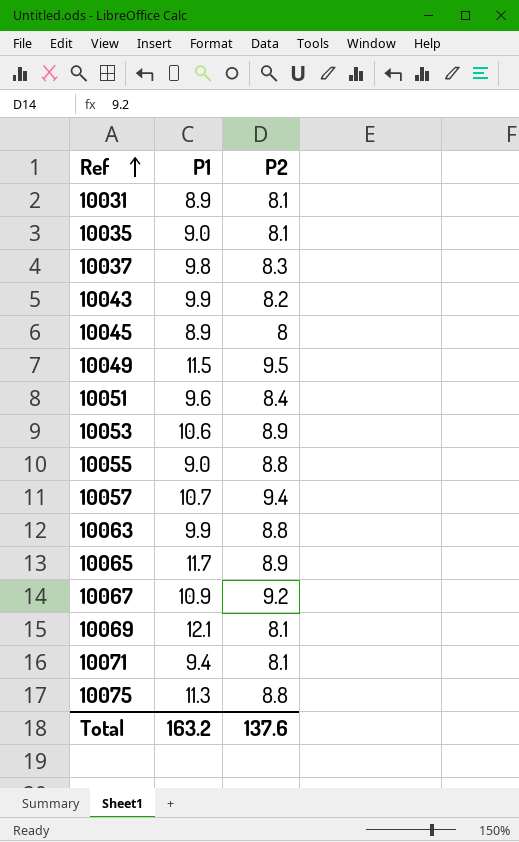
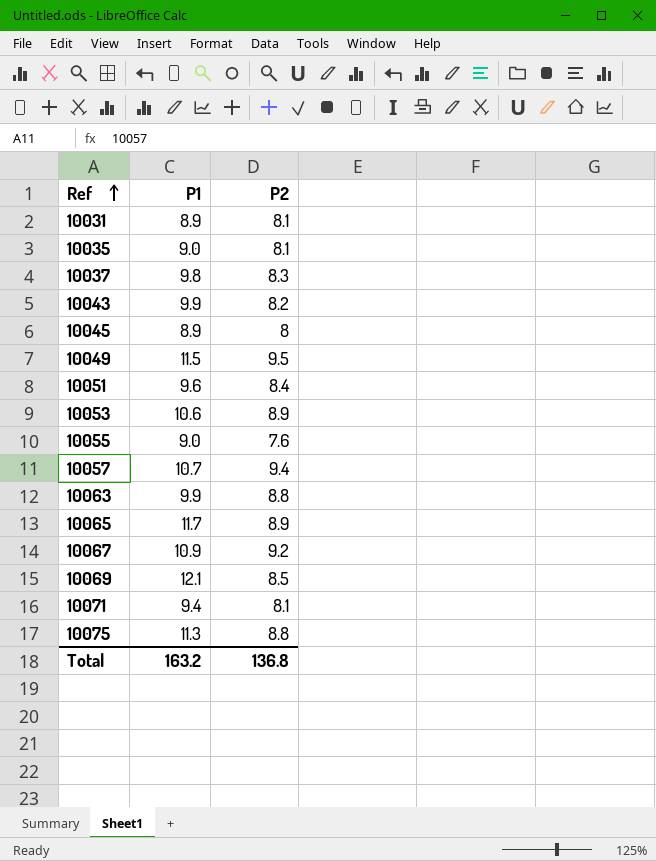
10055 | P2: 8.8 -> 7.6
10069 | P2: 8.1 -> 8.5
Total | P2: 137.6 -> 136.8

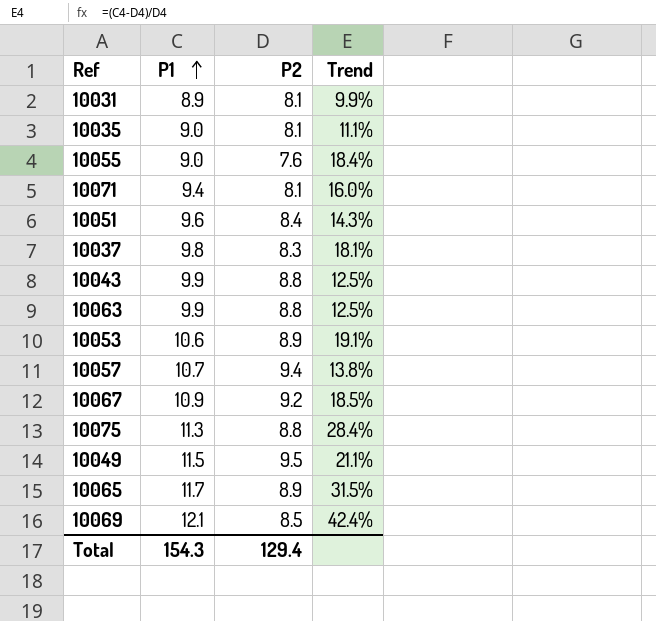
row order: Ref ascending -> P1 ascending
column Trend | formula: none -> ([P1] - [P2]) / [P2]
row 10045: 8.9 | 8 -> none
10043 | P2: 8.2 -> 8.8
Total | P1: 163.2 -> 154.3
Total | P2: 136.8 -> 129.4

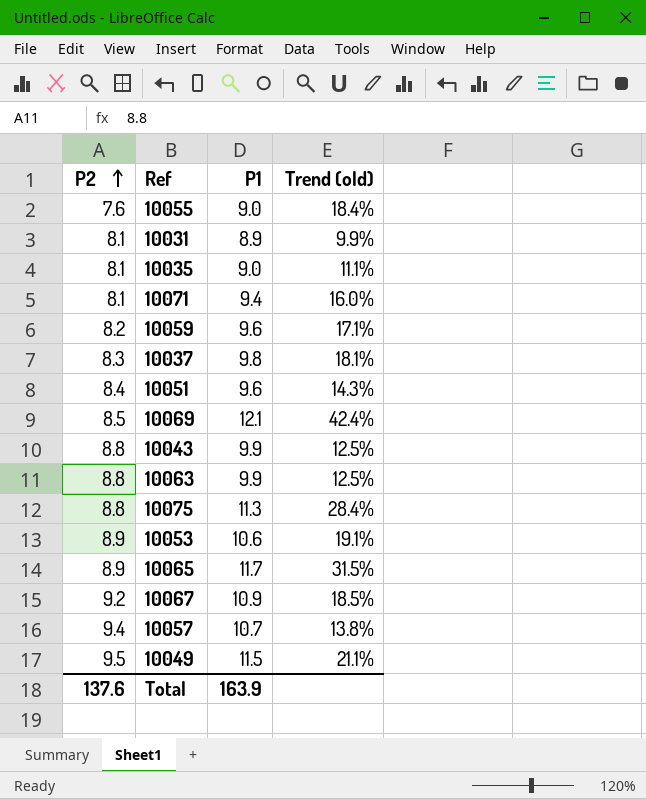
row order: P1 ascending -> P2 ascending
column P2 | position: 3 -> 1
column name: Trend -> Trend (old)
row 10059: none -> 8.2 | 9.6 | 17.1%
Total | P2: 129.4 -> 137.6
Total | P1: 154.3 -> 163.9

